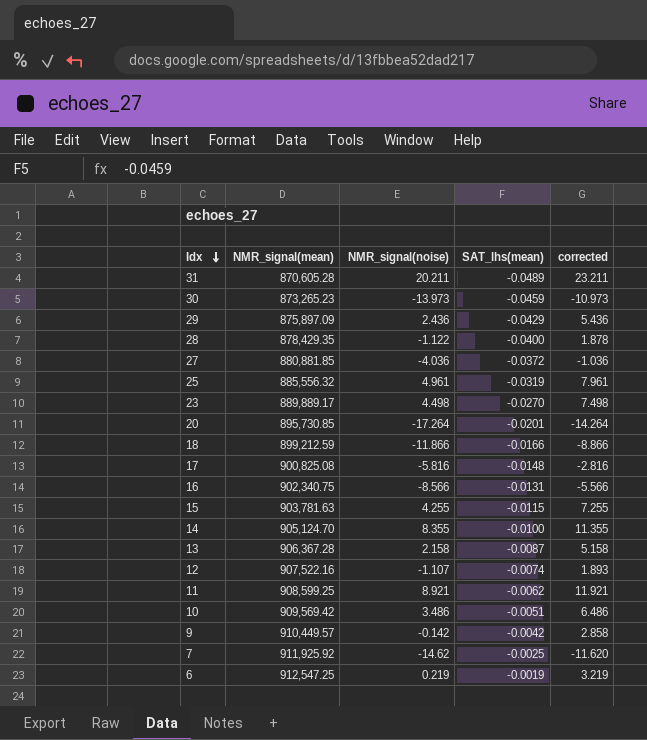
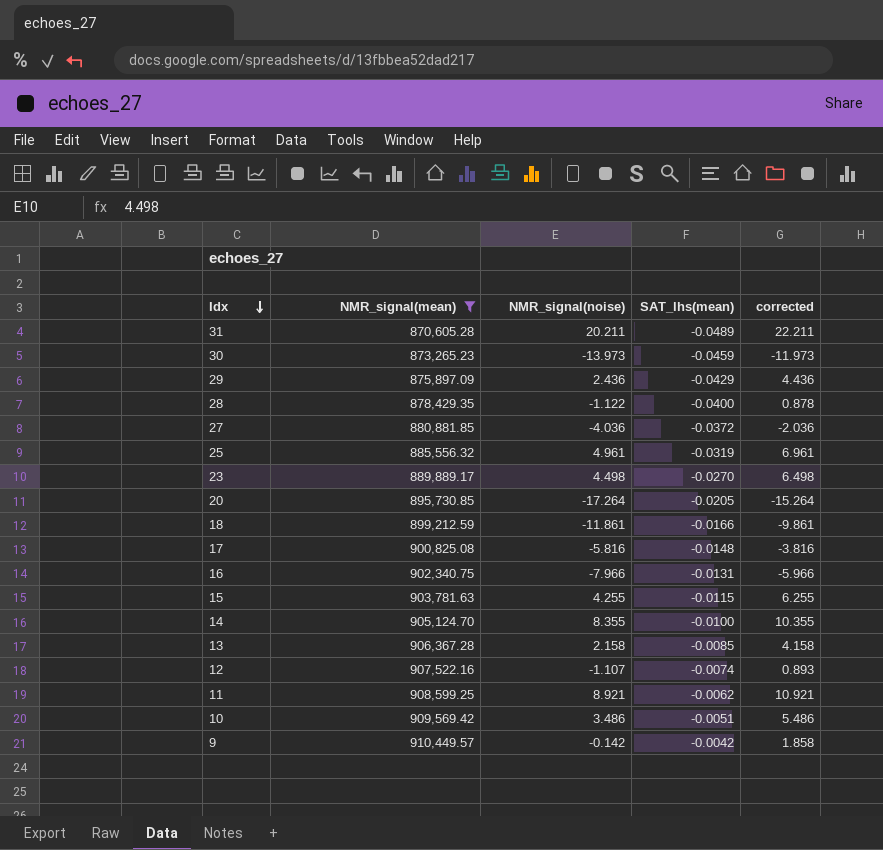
filter: none -> NMR_signal(mean) <= 910,449.57
column corrected | formula: [NMR_signal(noise)] + 3 -> [NMR_signal(noise)] + 2
20 | SAT_lhs(mean): -0.0201 -> -0.0205
18 | NMR_signal(noise): -11.866 -> -11.861
16 | NMR_signal(noise): -8.566 -> -7.966
13 | SAT_lhs(mean): -0.0087 -> -0.0085

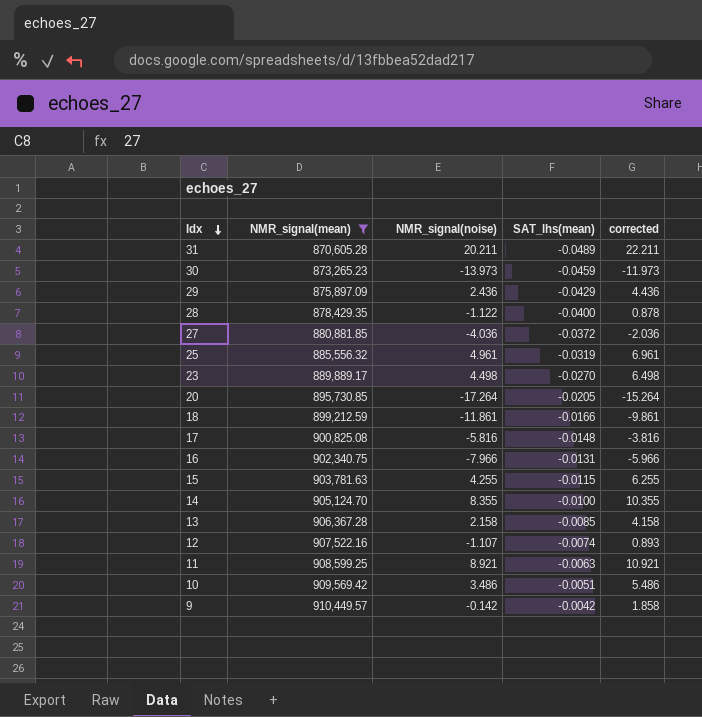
11 | SAT_lhs(mean): -0.0062 -> -0.0063

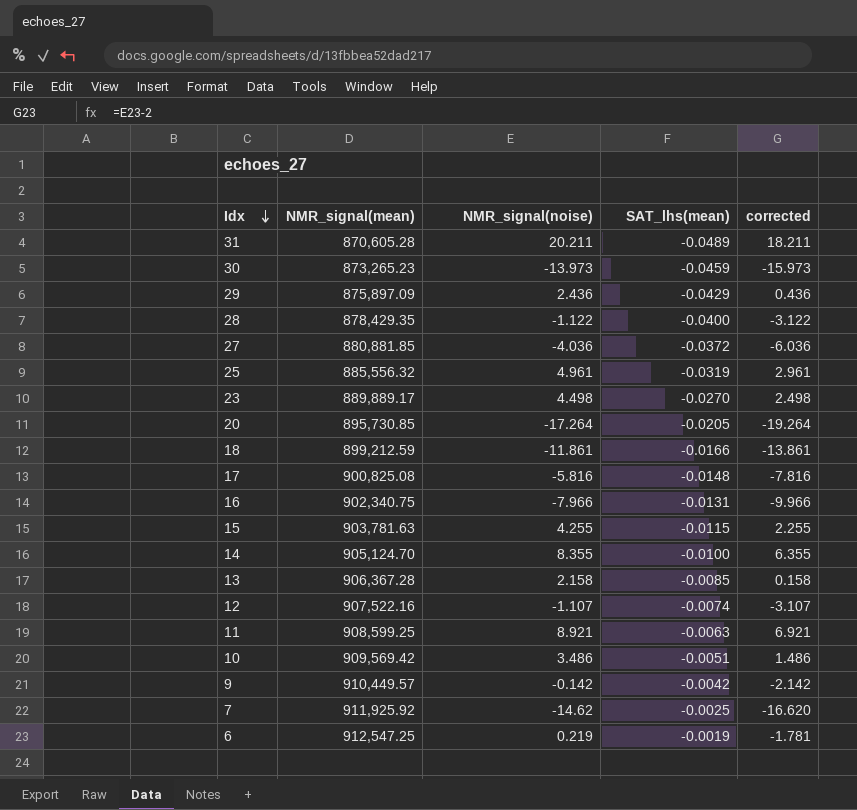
filter: NMR_signal(mean) <= 910,449.57 -> none
column corrected | formula: [NMR_signal(noise)] + 2 -> [NMR_signal(noise)] - 2

